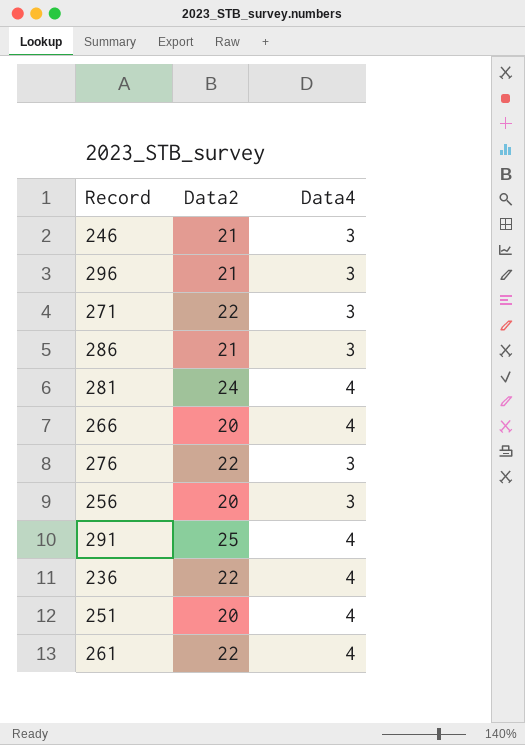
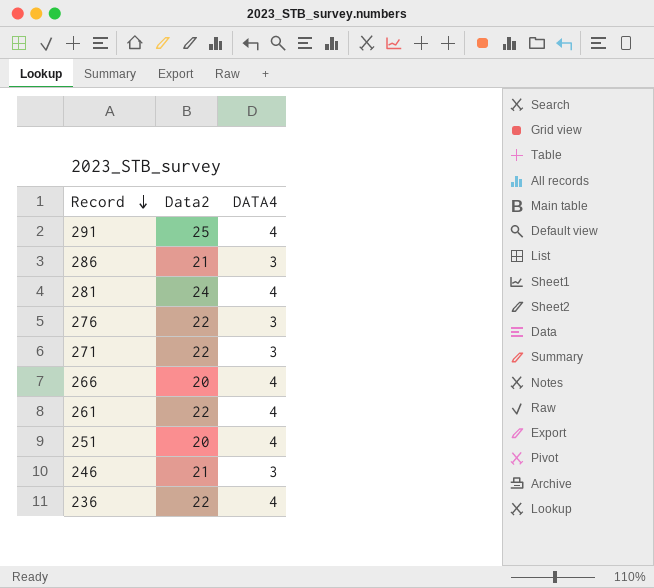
row order: none -> Record descending
column name: Data4 -> DATA4
row 296: 21 | 3 -> none
row 256: 20 | 3 -> none

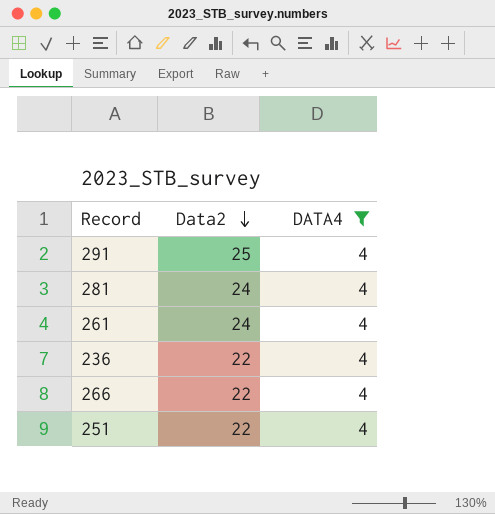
filter: none -> DATA4 = 4
row order: Record descending -> Data2 descending
261 | Data2: 22 -> 24
266 | Data2: 20 -> 22
251 | Data2: 20 -> 22

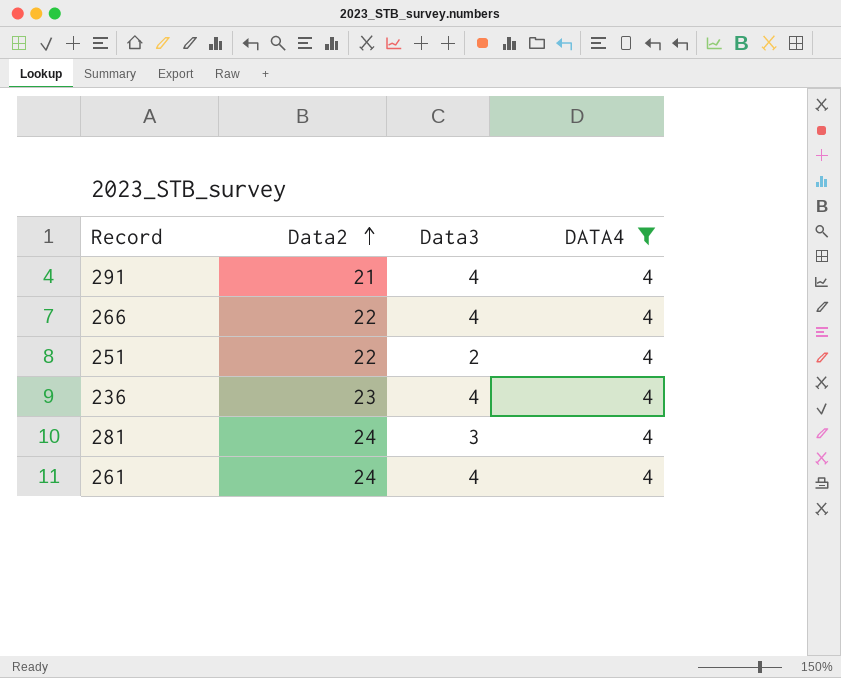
row order: Data2 descending -> Data2 ascending
column Data3 | position: none -> 3
291 | Data2: 25 -> 21
236 | Data2: 22 -> 23

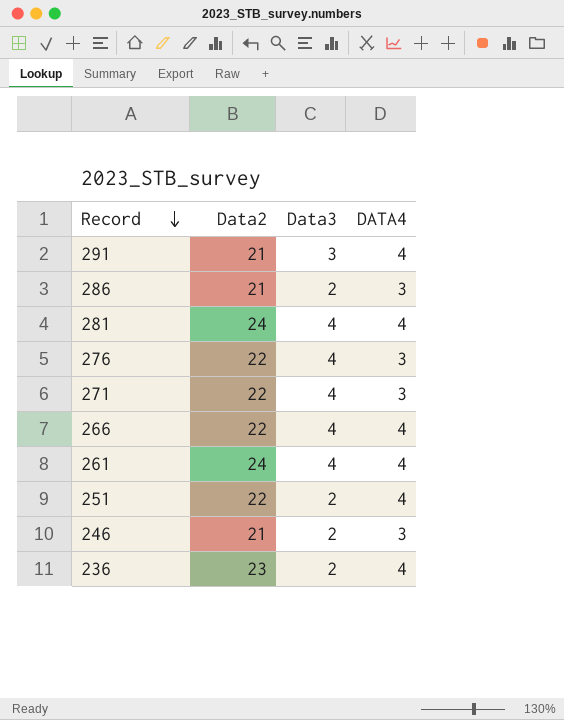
filter: DATA4 = 4 -> none
row order: Data2 ascending -> Record descending
291 | Data3: 4 -> 3
281 | Data3: 3 -> 4
236 | Data3: 4 -> 2

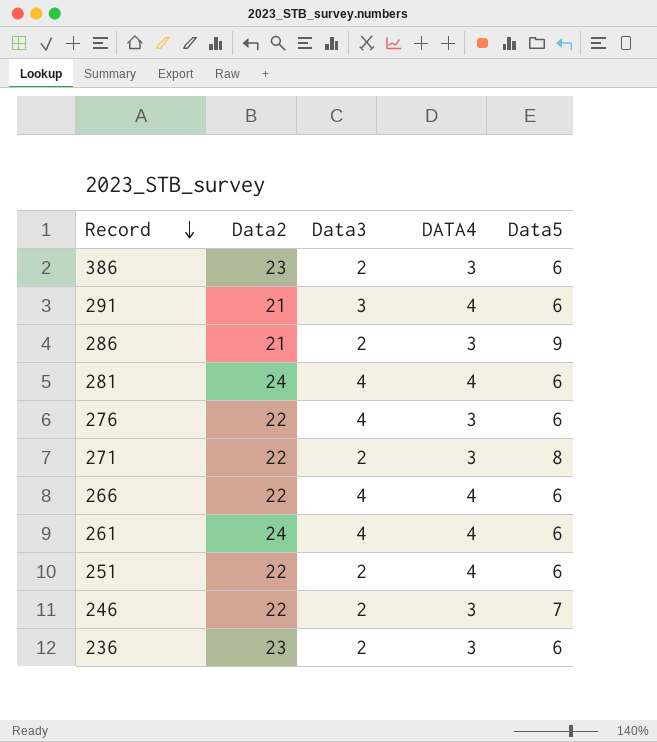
column Data5 | position: none -> 5
row 386: none -> 23 | 2 | 3 | 6
271 | Data3: 4 -> 2
246 | Data2: 21 -> 22
236 | DATA4: 4 -> 3

